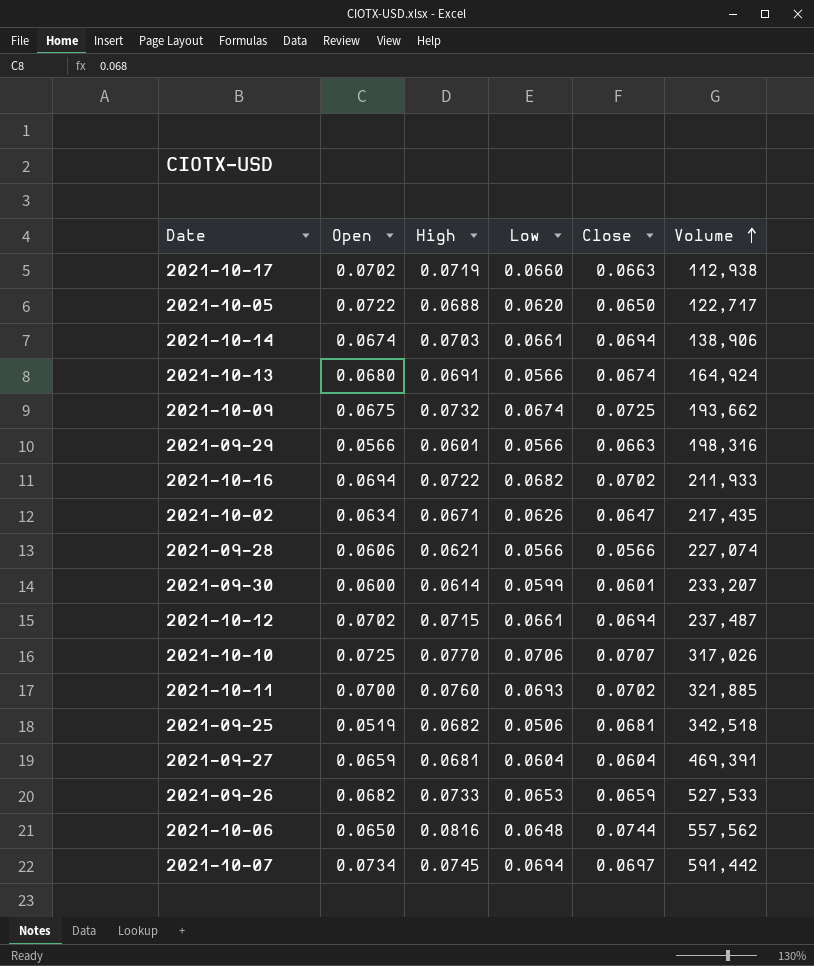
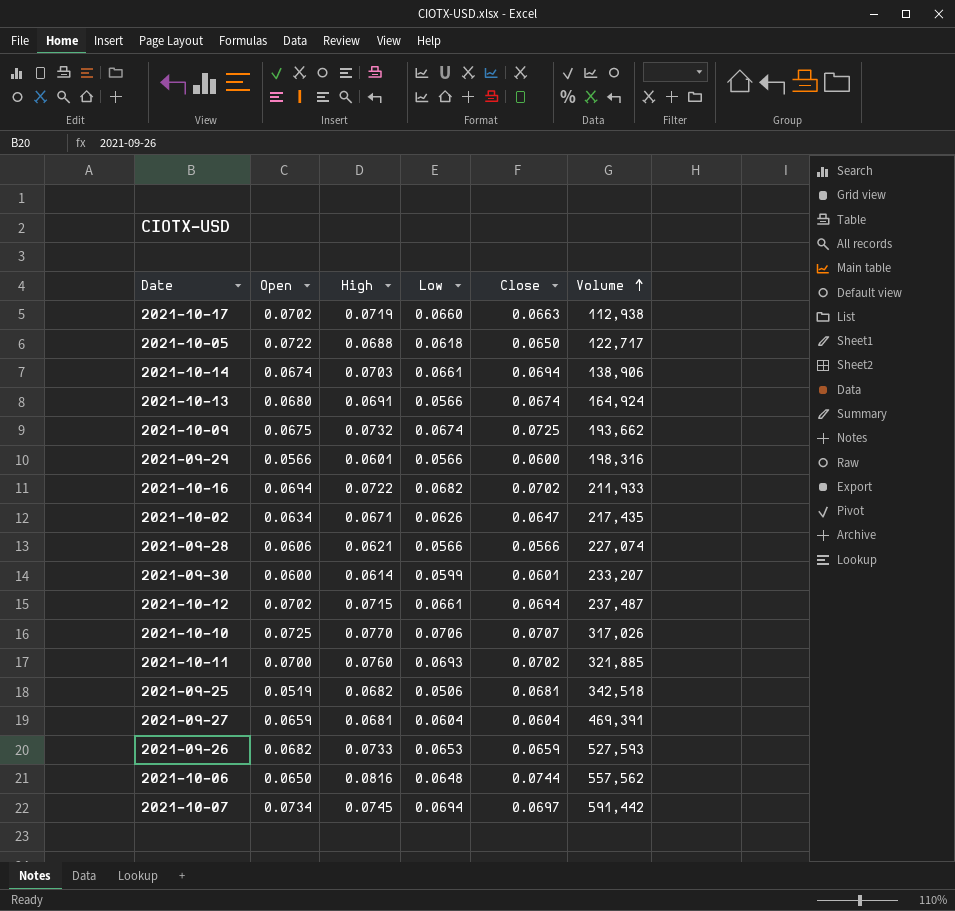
2021-10-05 | Low: 0.0620 -> 0.0618
2021-09-29 | Close: 0.0663 -> 0.0600
2021-09-26 | Volume: 527,533 -> 527,593

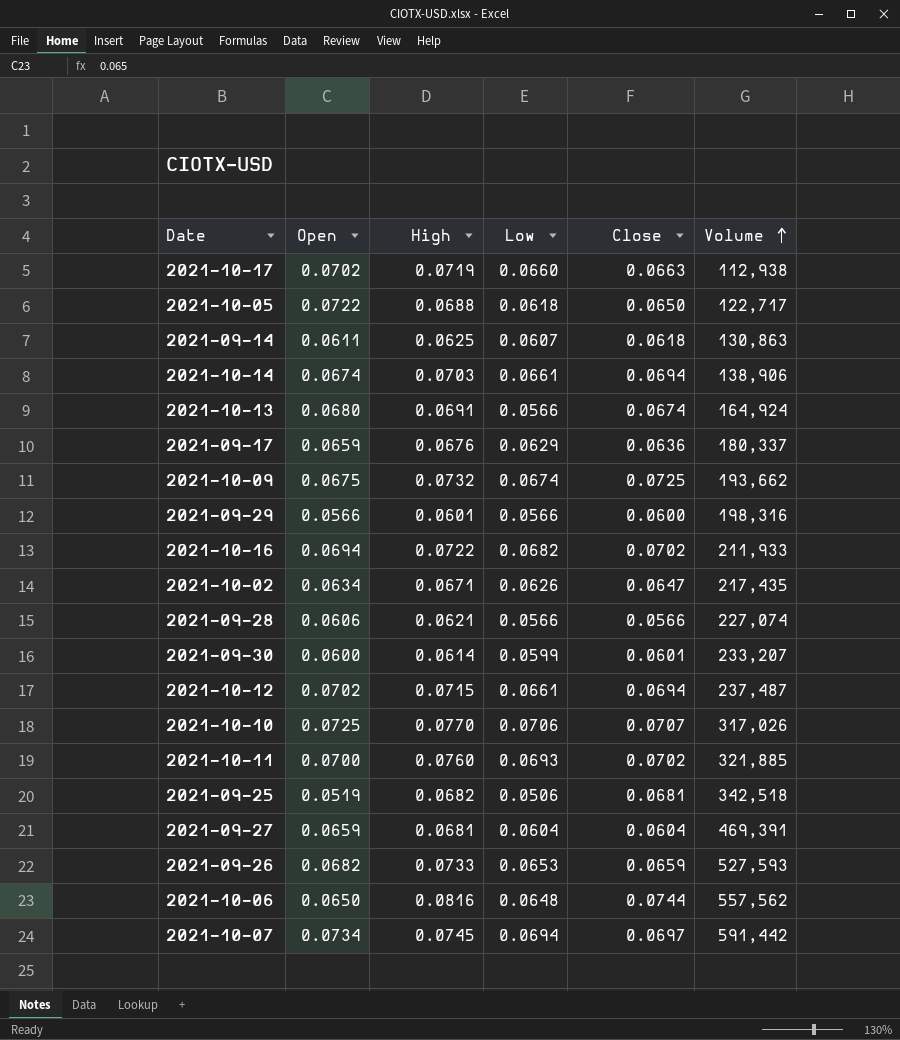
row 2021-09-14: none -> 0.0611 | 0.0625 | 0.0607 | 0.0618 | 130,863
row 2021-09-17: none -> 0.0659 | 0.0676 | 0.0629 | 0.0636 | 180,337

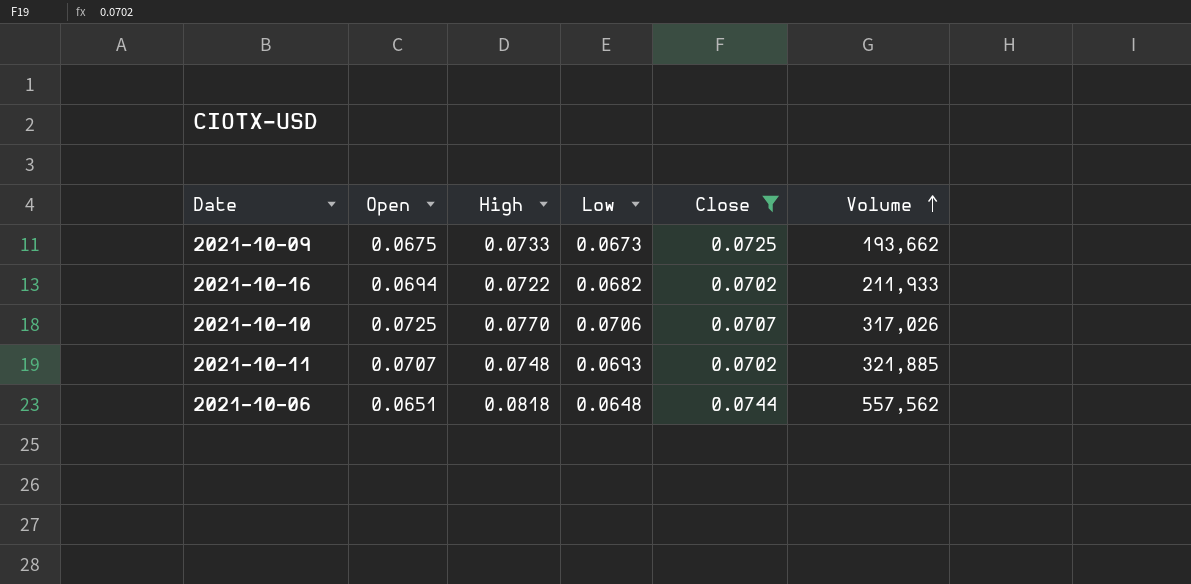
filter: none -> Close >= 0.0702
2021-10-09 | High: 0.0732 -> 0.0733
2021-10-09 | Low: 0.0674 -> 0.0673
2021-10-11 | Open: 0.0700 -> 0.0707
2021-10-11 | High: 0.0760 -> 0.0748
2021-10-06 | Open: 0.0650 -> 0.0651
2021-10-06 | High: 0.0816 -> 0.0818

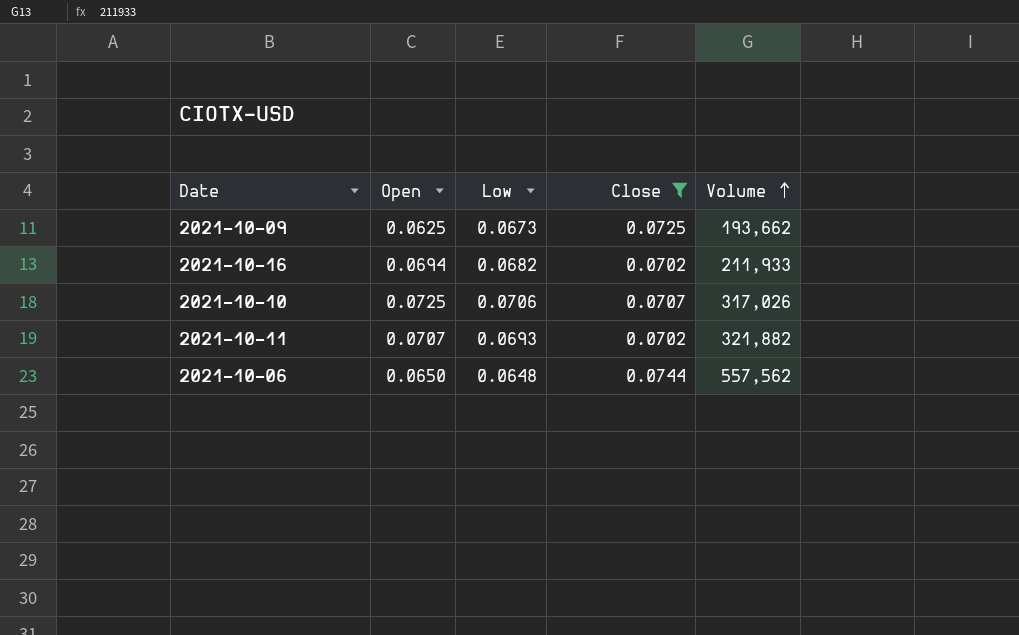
column High | position: 3 -> none
2021-10-09 | Open: 0.0675 -> 0.0625
2021-10-11 | Volume: 321,885 -> 321,882
2021-10-06 | Open: 0.0651 -> 0.0650

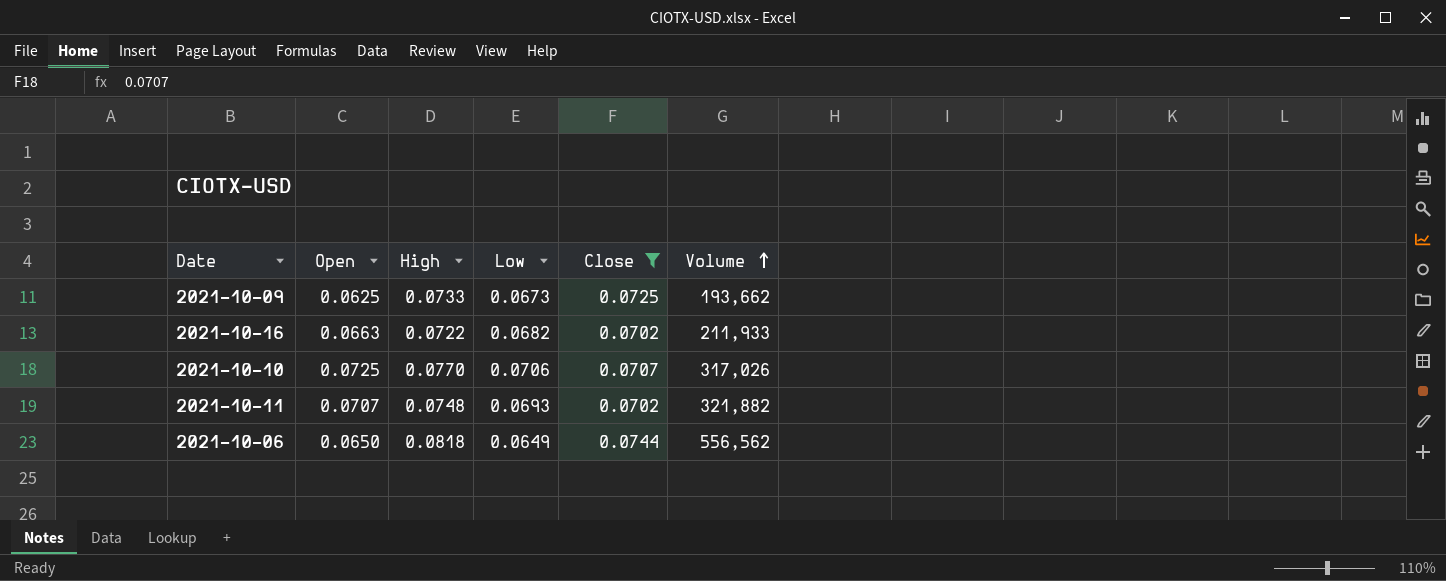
column High | position: none -> 3
2021-10-16 | Open: 0.0694 -> 0.0663
2021-10-06 | Low: 0.0648 -> 0.0649
2021-10-06 | Volume: 557,562 -> 556,562

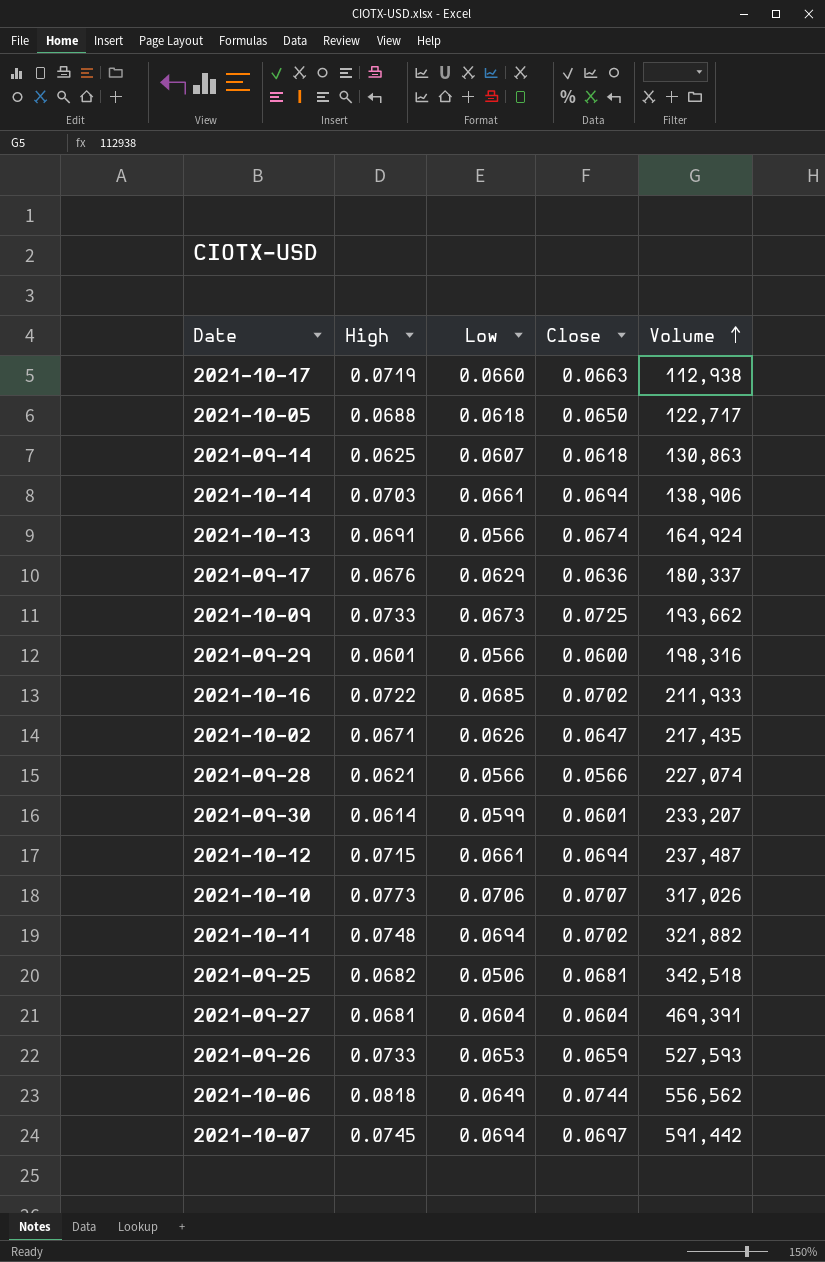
filter: Close >= 0.0702 -> none
column Open | position: 2 -> none
2021-10-16 | Low: 0.0682 -> 0.0685
2021-10-10 | High: 0.0770 -> 0.0773
2021-10-11 | Low: 0.0693 -> 0.0694

